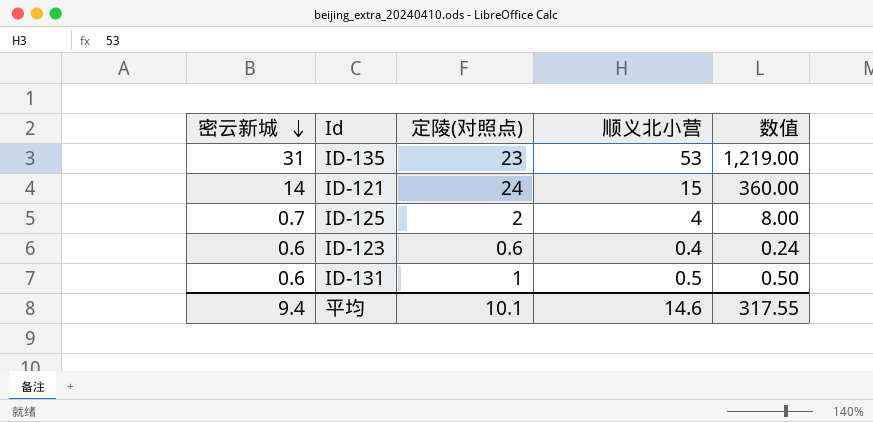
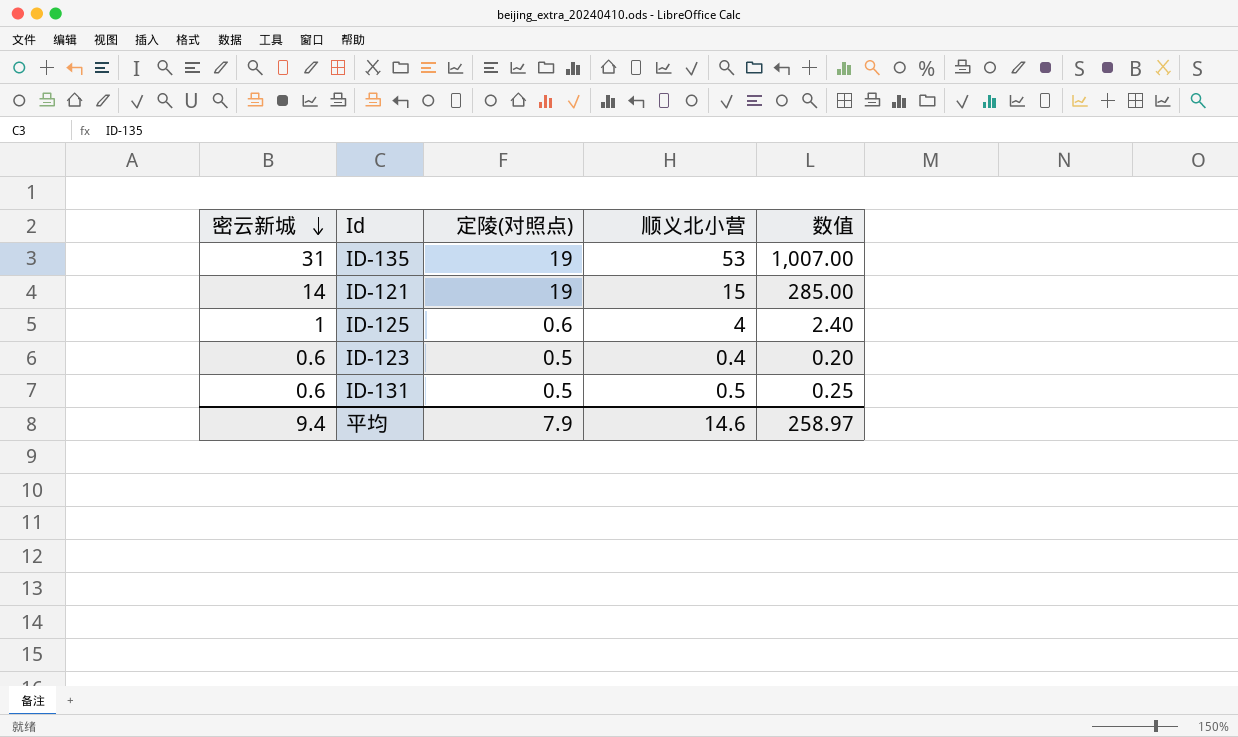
ID-135 | 定陵(对照点): 23 -> 19
ID-135 | 数值: 1,219.00 -> 1,007.00
ID-121 | 定陵(对照点): 24 -> 19
ID-121 | 数值: 360.00 -> 285.00
ID-125 | 密云新城: 0.7 -> 1
ID-125 | 定陵(对照点): 2 -> 0.6
ID-125 | 数值: 8.00 -> 2.40
ID-123 | 定陵(对照点): 0.6 -> 0.5
ID-123 | 数值: 0.24 -> 0.20
ID-131 | 定陵(对照点): 1 -> 0.5
ID-131 | 数值: 0.50 -> 0.25
平均 | 定陵(对照点): 10.1 -> 7.9
平均 | 数值: 317.55 -> 258.97

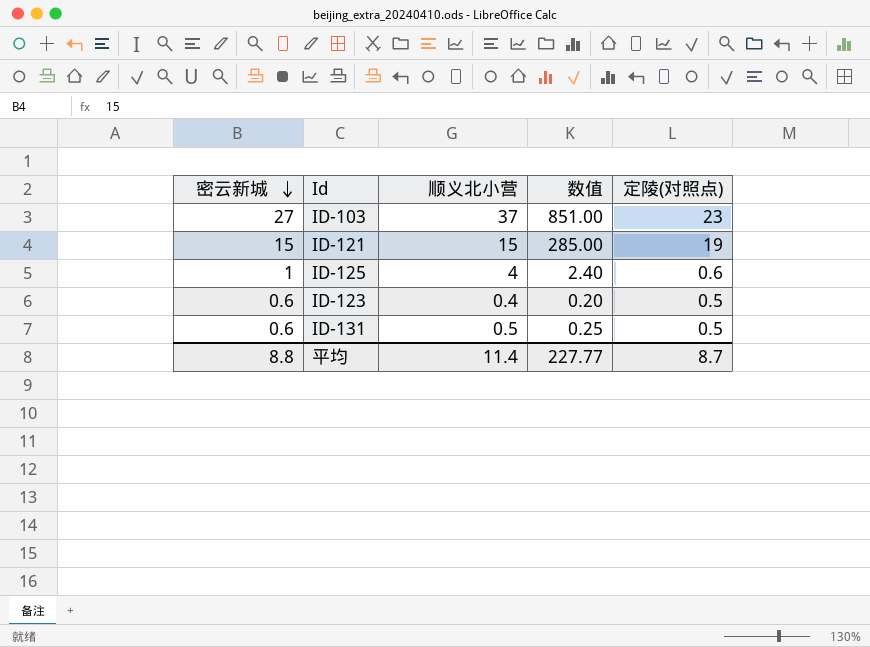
column 定陵(对照点) | position: 3 -> 5
row ID-135: 31 | 19 | 53 | 1,007.00 -> none
row ID-103: none -> 27 | 37 | 851.00 | 23
ID-121 | 密云新城: 14 -> 15
平均 | 密云新城: 9.4 -> 8.8
平均 | 顺义北小营: 14.6 -> 11.4
平均 | 数值: 258.97 -> 227.77
平均 | 定陵(对照点): 7.9 -> 8.7

